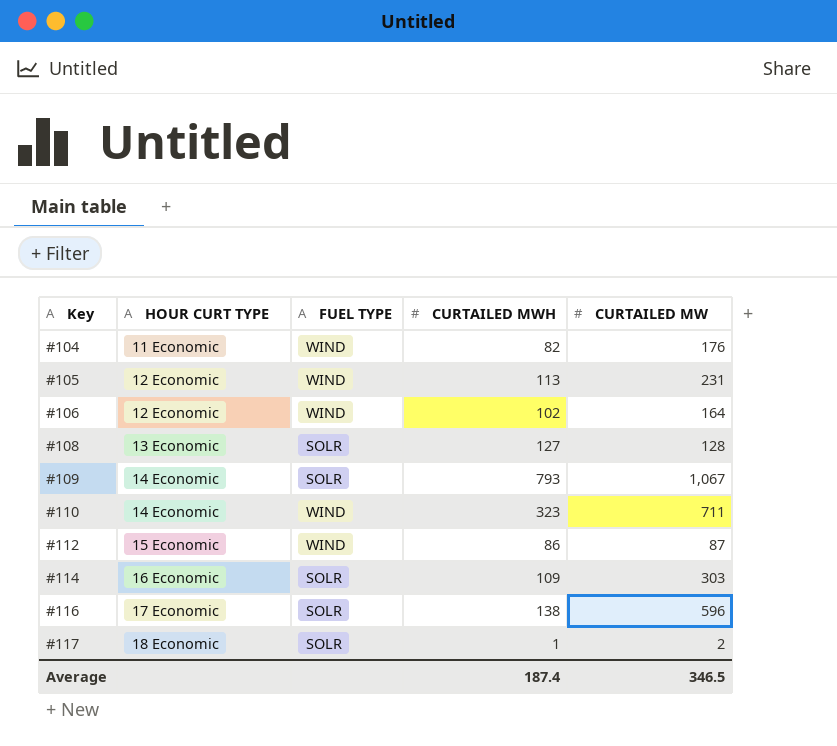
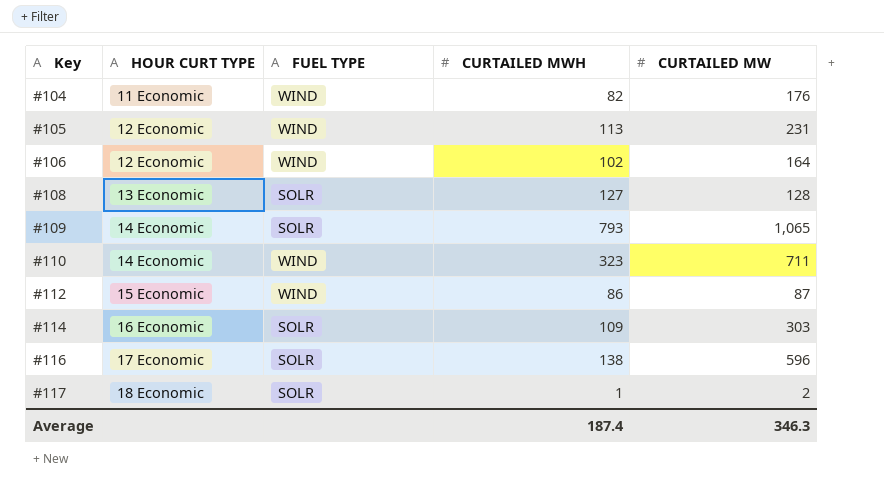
#109 | CURTAILED MW: 1,067 -> 1,065
Average | CURTAILED MW: 346.5 -> 346.3

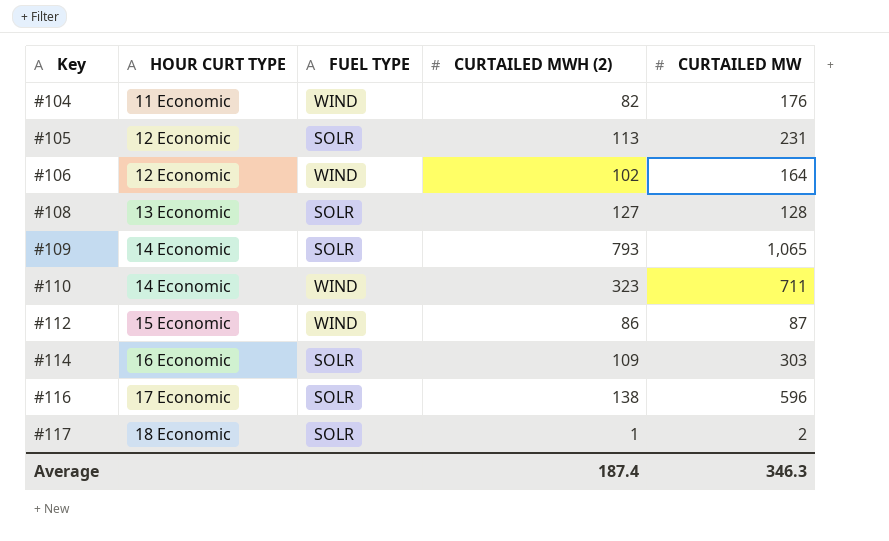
column name: CURTAILED MWH -> CURTAILED MWH (2)
#105 | FUEL TYPE: WIND -> SOLR

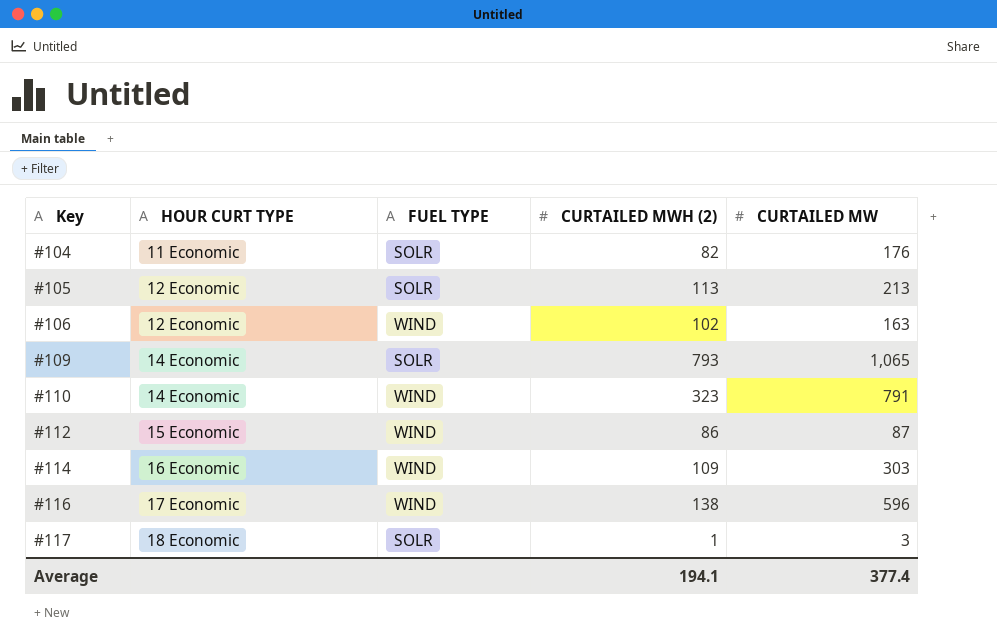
row #108: 13 Economic | SOLR | 127 | 128 -> none
#104 | FUEL TYPE: WIND -> SOLR
#105 | CURTAILED MW: 231 -> 213
#106 | CURTAILED MW: 164 -> 163
#110 | CURTAILED MW: 711 -> 791
#114 | FUEL TYPE: SOLR -> WIND
#116 | FUEL TYPE: SOLR -> WIND
#117 | CURTAILED MW: 2 -> 3
Average | CURTAILED MWH (2): 187.4 -> 194.1
Average | CURTAILED MW: 346.3 -> 377.4

